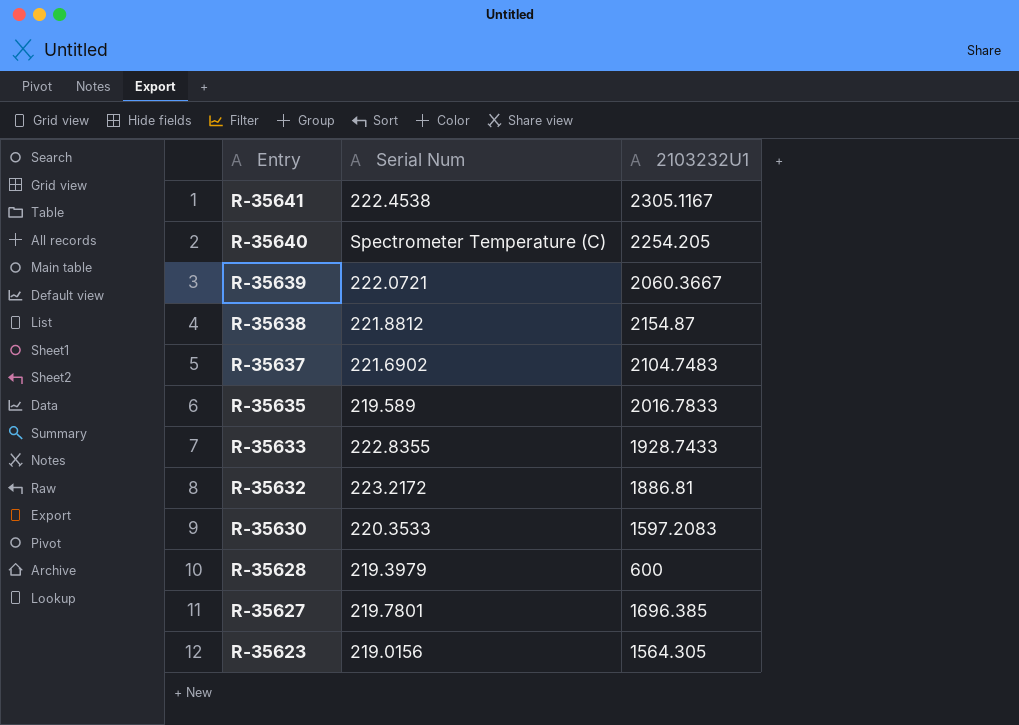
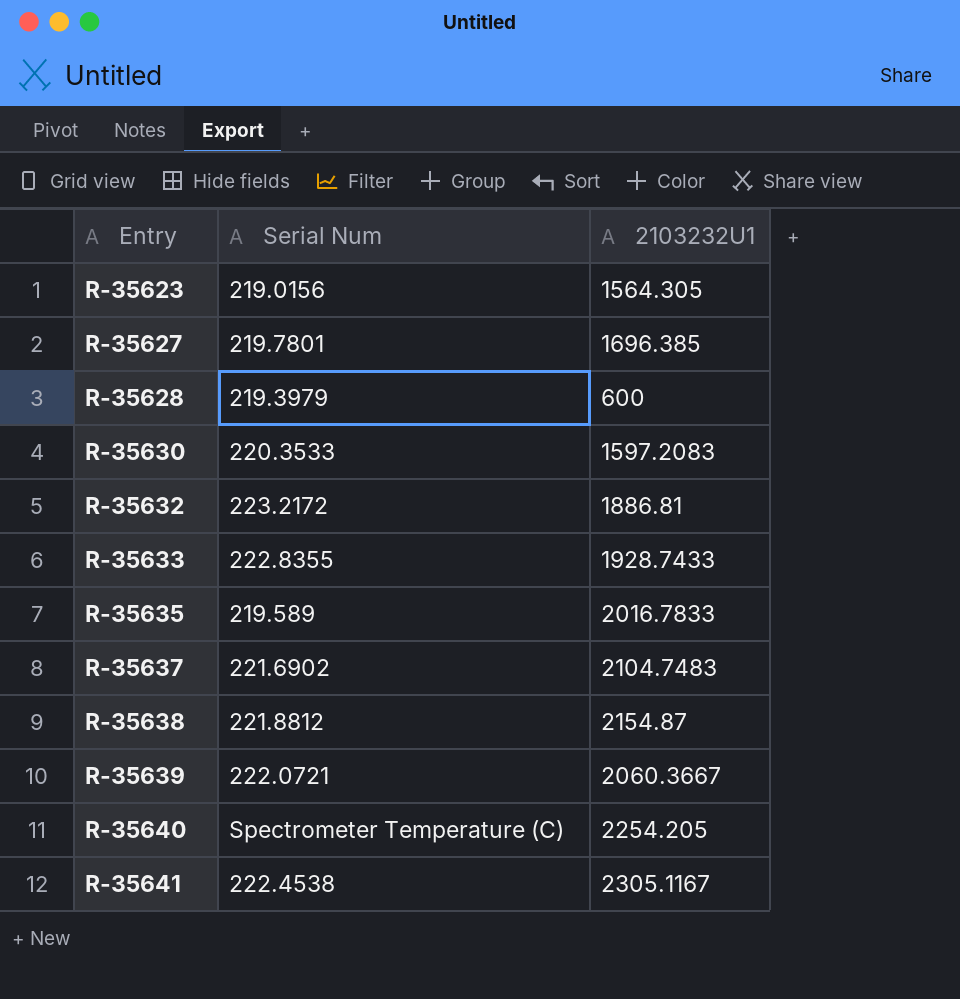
row order: Entry descending -> Entry ascending

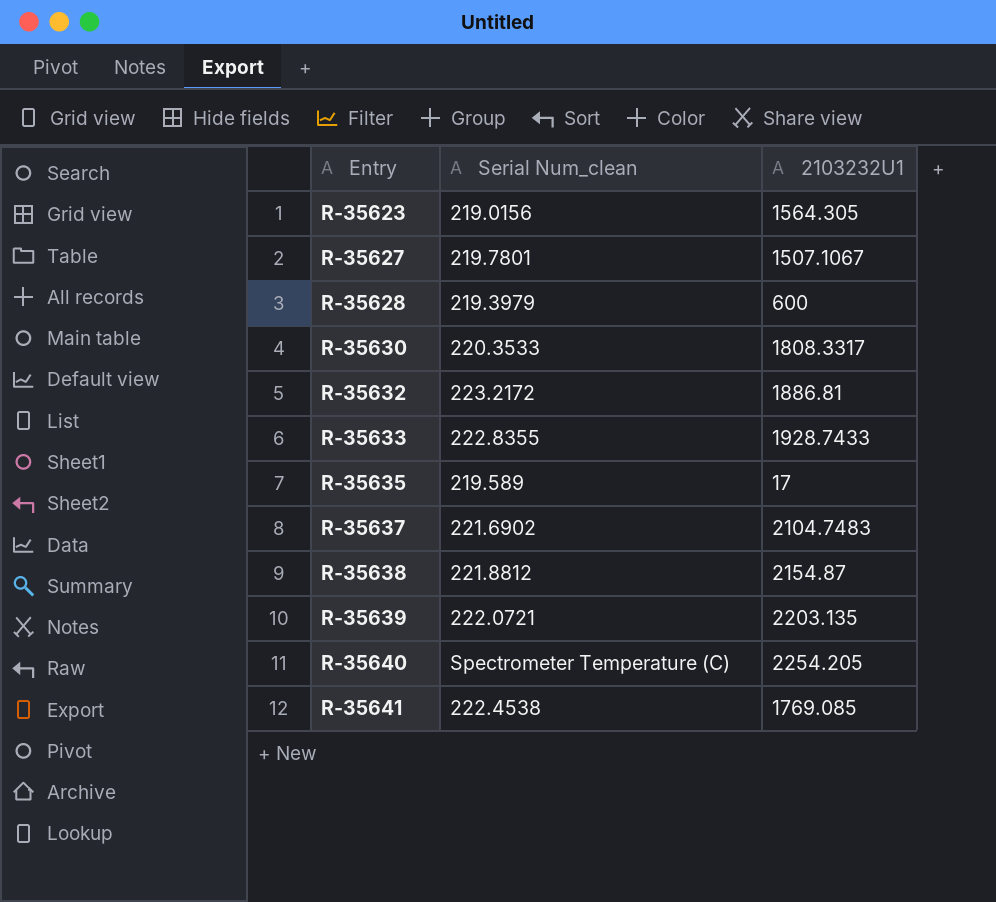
column name: Serial Num -> Serial Num_clean
R-35627 | 2103232U1: 1696.385 -> 1507.1067
R-35630 | 2103232U1: 1597.2083 -> 1808.3317
R-35635 | 2103232U1: 2016.7833 -> 17
R-35639 | 2103232U1: 2060.3667 -> 2203.135
R-35641 | 2103232U1: 2305.1167 -> 1769.085

